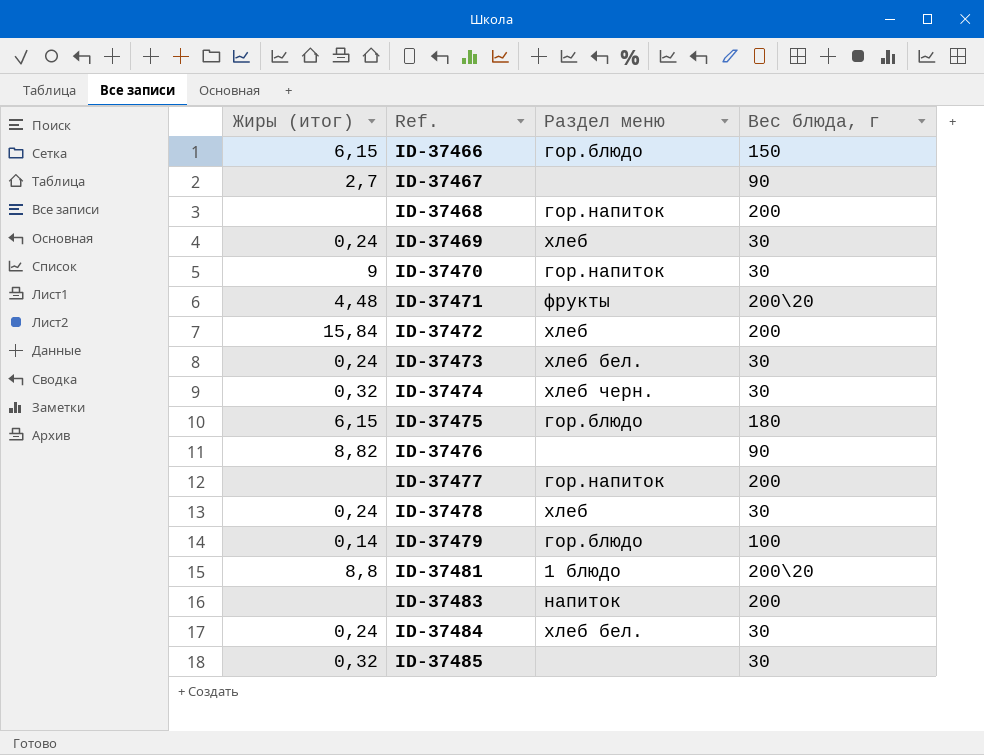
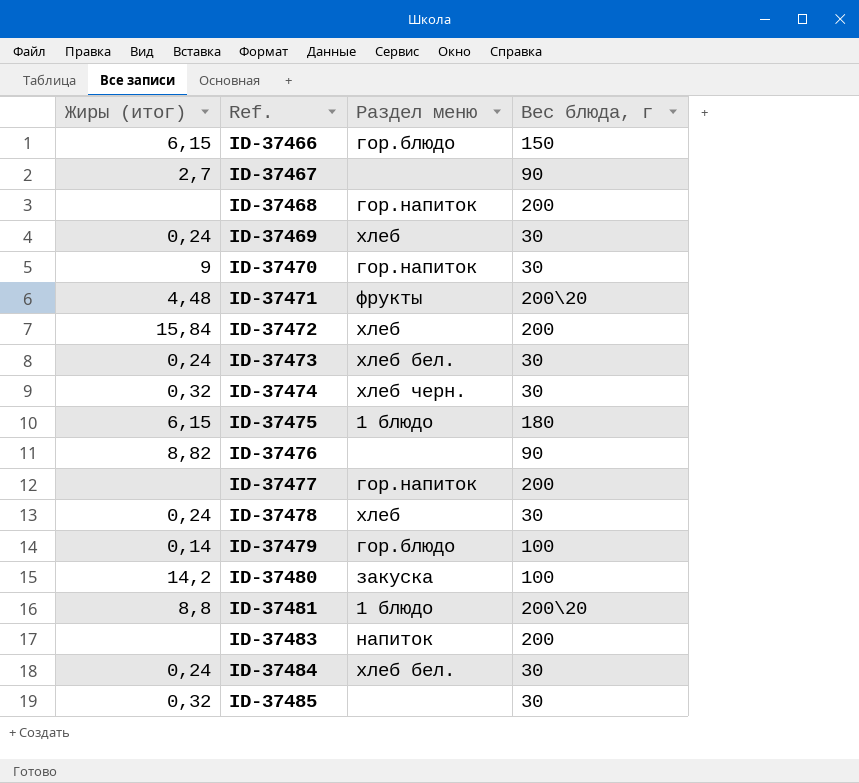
ID-37475 | Раздел меню: гор.блюдо -> 1 блюдо
row ID-37480: none -> 14,2 | закуска | 100

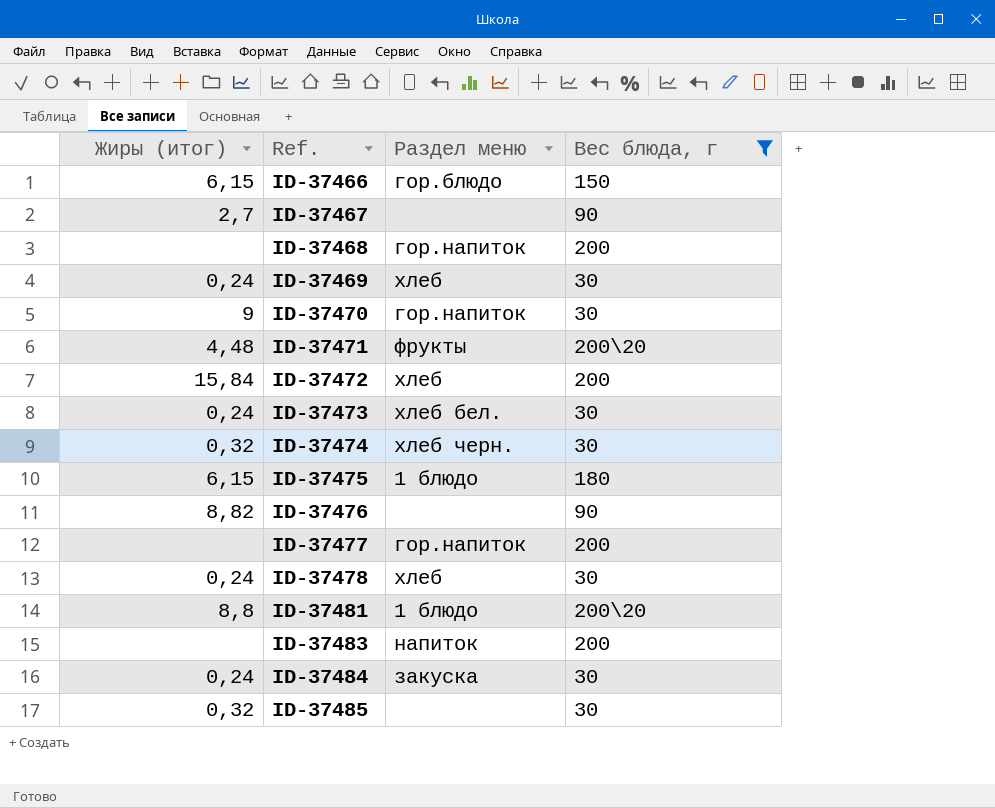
filter: none -> Вес блюда, г != 100
ID-37484 | Раздел меню: хлеб бел. -> закуска

